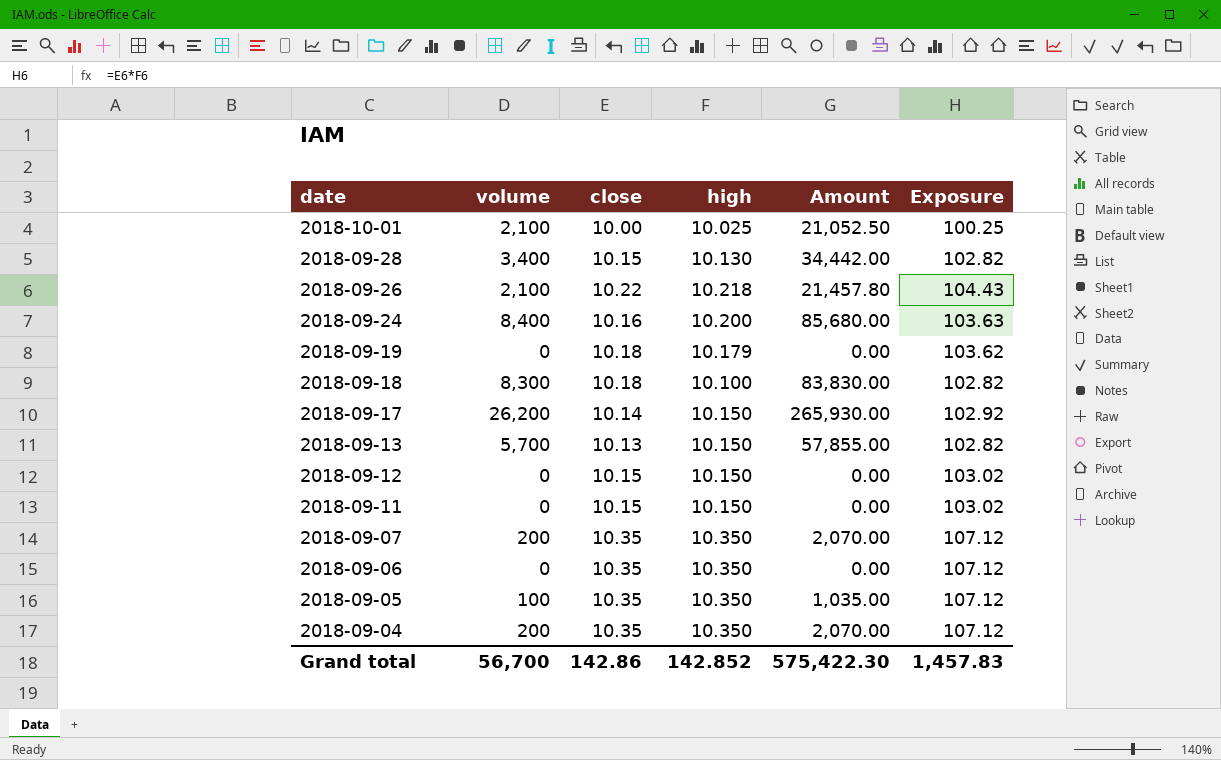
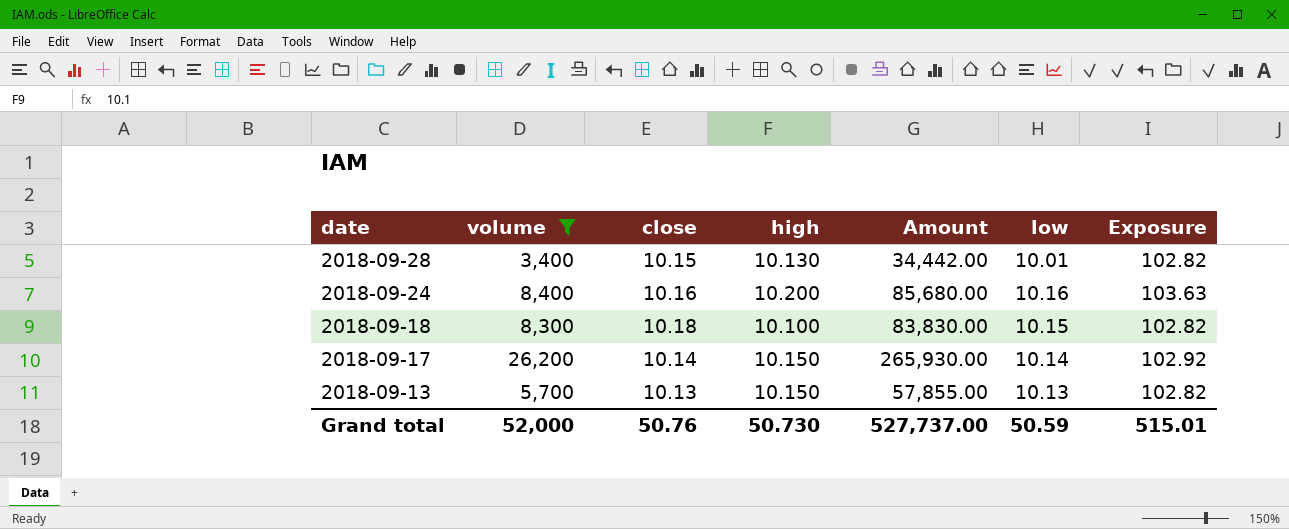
filter: none -> volume >= 3,400
column low | position: none -> 6
Grand total | volume: 56,700 -> 52,000
Grand total | close: 142.86 -> 50.76
Grand total | high: 142.852 -> 50.730
Grand total | Amount: 575,422.30 -> 527,737.00
Grand total | Exposure: 1,457.83 -> 515.01

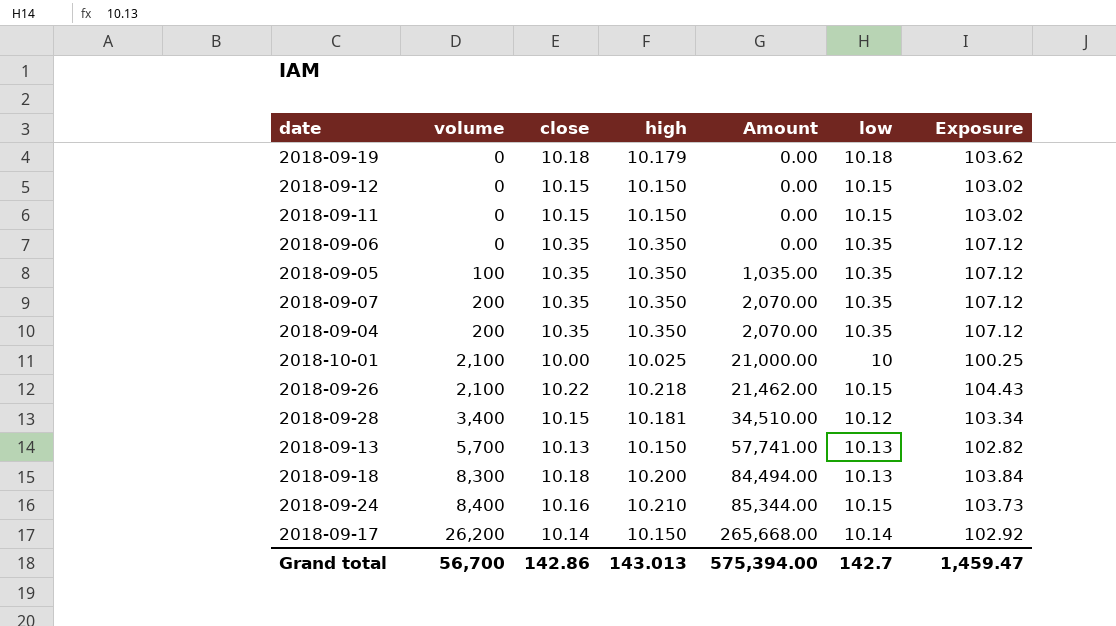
filter: volume >= 3,400 -> none
row order: date descending -> volume ascending
column Amount | formula: [volume] * [high] -> [volume] * [close]
2018-09-28 | high: 10.130 -> 10.181
2018-09-28 | low: 10.01 -> 10.12
2018-09-28 | Exposure: 102.82 -> 103.34
2018-09-18 | high: 10.100 -> 10.200
2018-09-18 | low: 10.15 -> 10.13
2018-09-18 | Exposure: 102.82 -> 103.84
2018-09-24 | high: 10.200 -> 10.210
2018-09-24 | low: 10.16 -> 10.15
2018-09-24 | Exposure: 103.63 -> 103.73
Grand total | volume: 52,000 -> 56,700
Grand total | close: 50.76 -> 142.86
Grand total | high: 50.730 -> 143.013
Grand total | Amount: 527,737.00 -> 575,394.00
Grand total | low: 50.59 -> 142.7
Grand total | Exposure: 515.01 -> 1,459.47

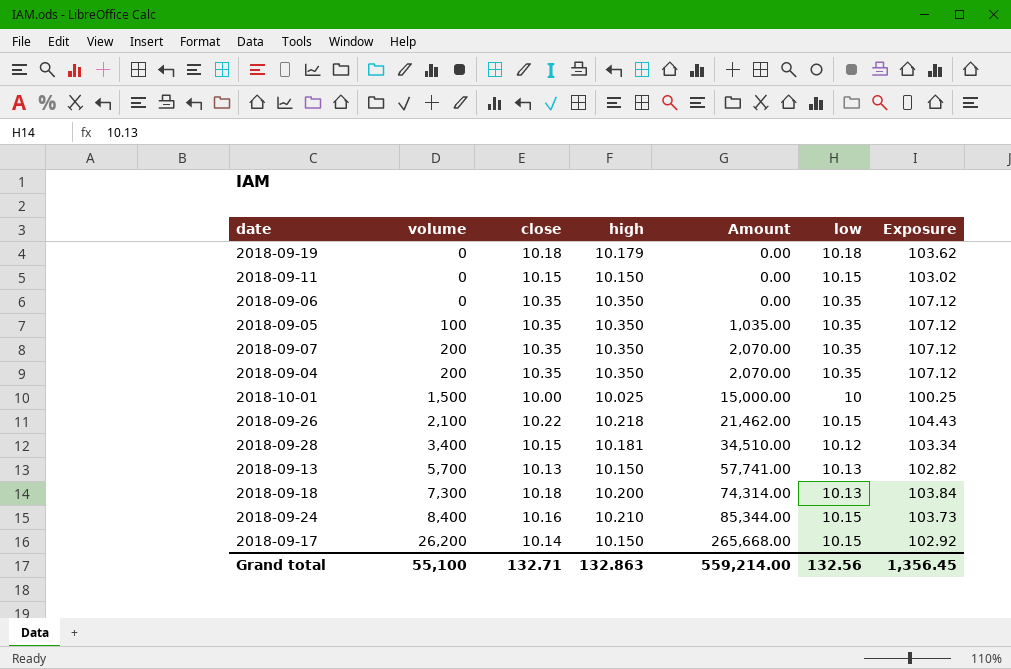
row 2018-09-12: 0 | 10.15 | 10.150 | 0.00 | 10.15 | 103.02 -> none
2018-10-01 | volume: 2,100 -> 1,500
2018-10-01 | Amount: 21,000.00 -> 15,000.00
2018-09-18 | volume: 8,300 -> 7,300
2018-09-18 | Amount: 84,494.00 -> 74,314.00
2018-09-17 | low: 10.14 -> 10.15
Grand total | volume: 56,700 -> 55,100
Grand total | close: 142.86 -> 132.71
Grand total | high: 143.013 -> 132.863
Grand total | Amount: 575,394.00 -> 559,214.00
Grand total | low: 142.7 -> 132.56
Grand total | Exposure: 1,459.47 -> 1,356.45

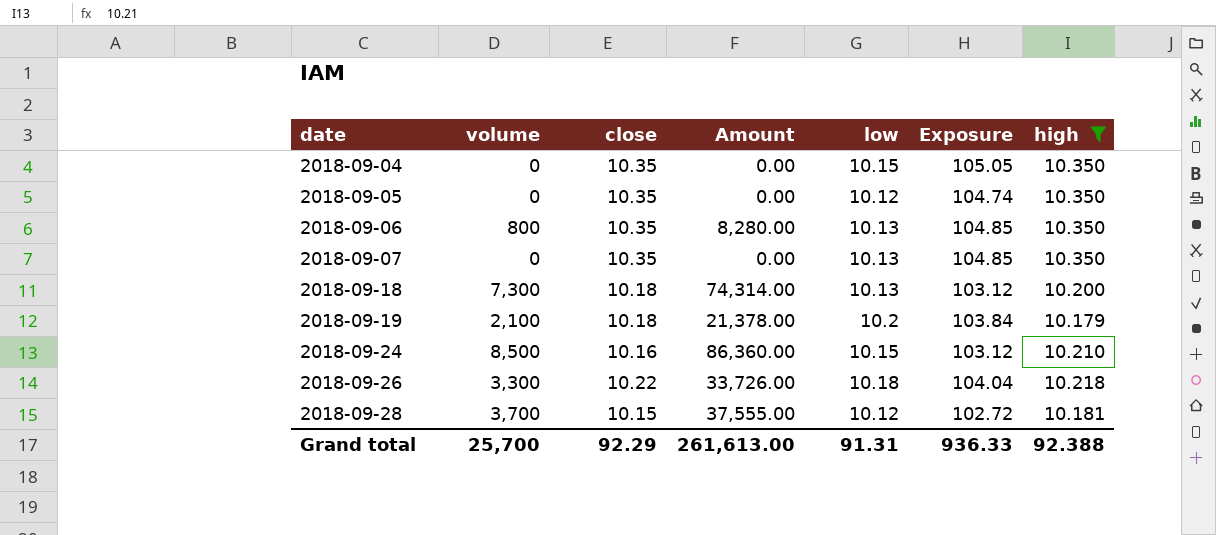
filter: none -> high >= 10.179
row order: volume ascending -> date ascending
column Exposure | formula: [close] * [high] -> [close] * [low]
column high | position: 4 -> 7
2018-09-04 | volume: 200 -> 0
2018-09-04 | Amount: 2,070.00 -> 0.00
2018-09-04 | low: 10.35 -> 10.15
2018-09-05 | volume: 100 -> 0
2018-09-05 | Amount: 1,035.00 -> 0.00
2018-09-05 | low: 10.35 -> 10.12
2018-09-06 | volume: 0 -> 800
2018-09-06 | Amount: 0.00 -> 8,280.00
2018-09-06 | low: 10.35 -> 10.13
2018-09-07 | volume: 200 -> 0
2018-09-07 | Amount: 2,070.00 -> 0.00
2018-09-07 | low: 10.35 -> 10.13
2018-09-19 | volume: 0 -> 2,100
2018-09-19 | Amount: 0.00 -> 21,378.00
2018-09-19 | low: 10.18 -> 10.2
2018-09-24 | volume: 8,400 -> 8,500
2018-09-24 | Amount: 85,344.00 -> 86,360.00
2018-09-26 | volume: 2,100 -> 3,300
2018-09-26 | Amount: 21,462.00 -> 33,726.00
2018-09-26 | low: 10.15 -> 10.18
2018-09-28 | volume: 3,400 -> 3,700
2018-09-28 | Amount: 34,510.00 -> 37,555.00
Grand total | volume: 55,100 -> 25,700
Grand total | close: 132.71 -> 92.29
Grand total | Amount: 559,214.00 -> 261,613.00
Grand total | low: 132.56 -> 91.31
Grand total | Exposure: 1,356.45 -> 936.33
Grand total | high: 132.863 -> 92.388

